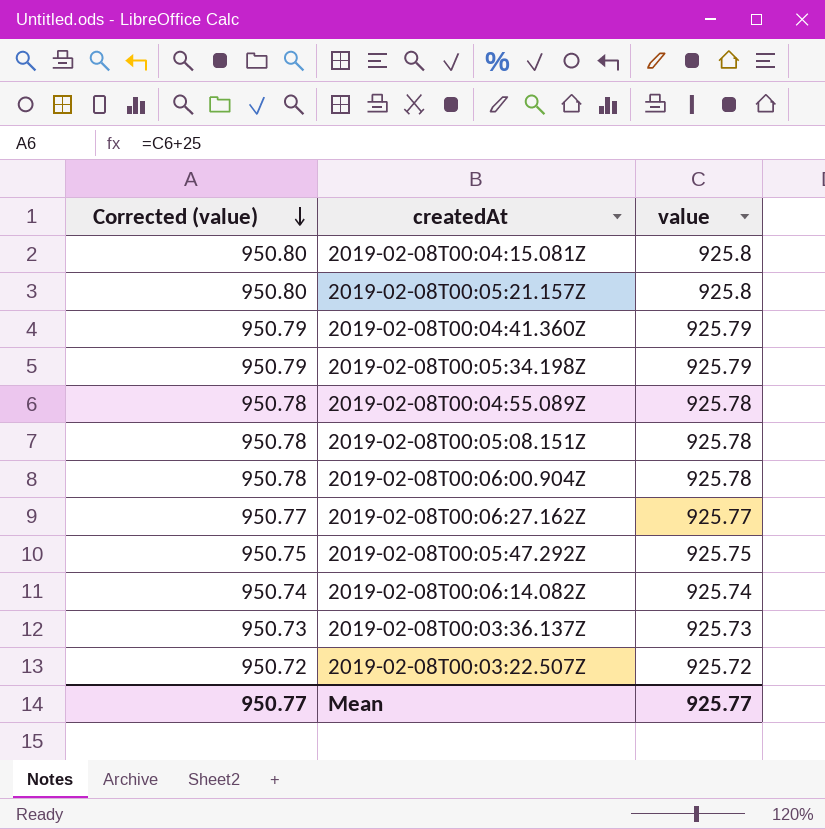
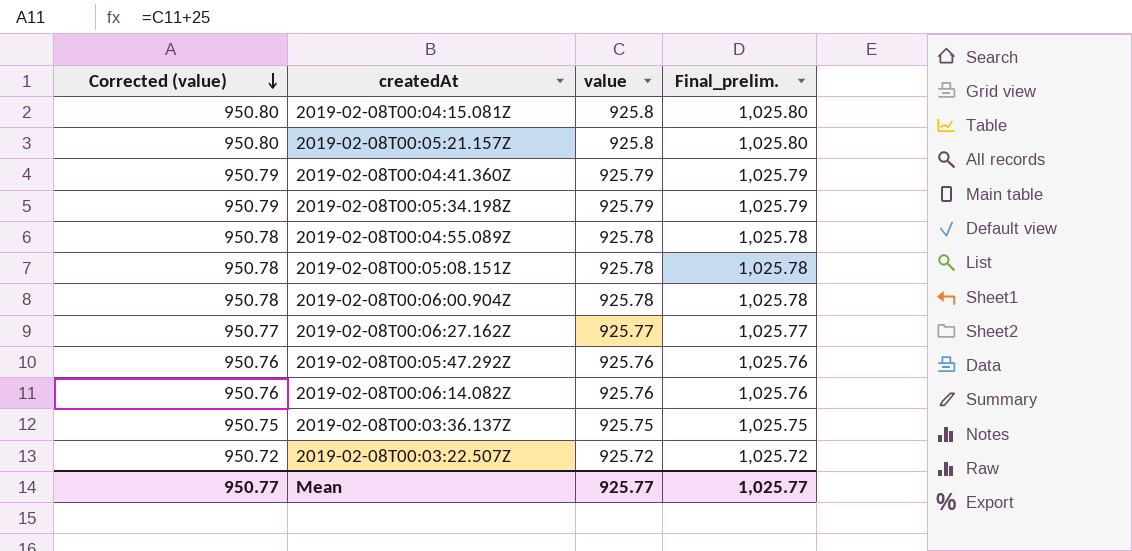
column Final_prelim. | formula: none -> [value] + 100
2019-02-08T00:05:47.292Z | Corrected (value): 950.75 -> 950.76
2019-02-08T00:05:47.292Z | value: 925.75 -> 925.76
2019-02-08T00:06:14.082Z | Corrected (value): 950.74 -> 950.76
2019-02-08T00:06:14.082Z | value: 925.74 -> 925.76
2019-02-08T00:03:36.137Z | Corrected (value): 950.73 -> 950.75
2019-02-08T00:03:36.137Z | value: 925.73 -> 925.75

